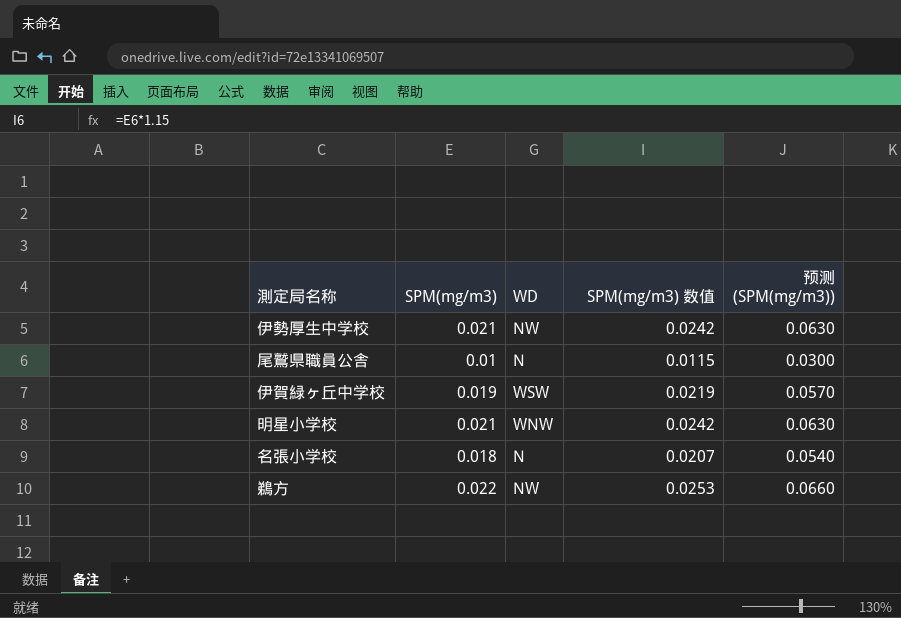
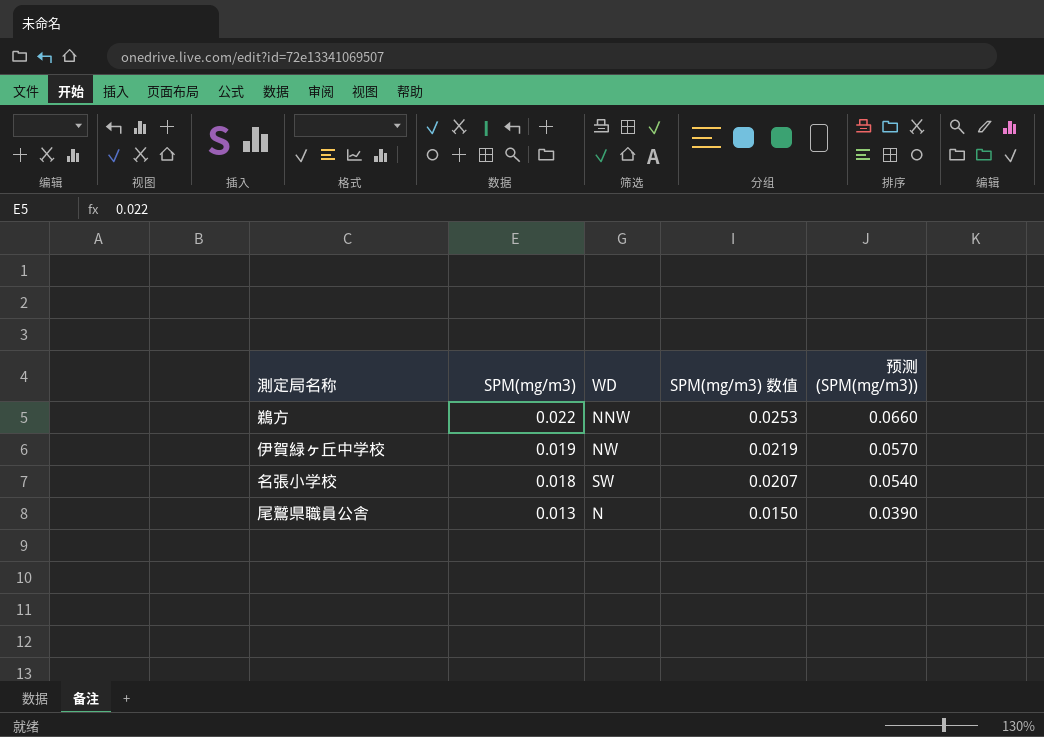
row order: none -> SPM(mg/m3) descending
row 伊勢厚生中学校: 0.021 | NW | 0.0242 | 0.0630 -> none
row 明星小学校: 0.021 | WNW | 0.0242 | 0.0630 -> none
鵜方 | WD: NW -> NNW
伊賀緑ヶ丘中学校 | WD: WSW -> NW
名張小学校 | WD: N -> SW
尾鷲県職員公舎 | SPM(mg/m3): 0.01 -> 0.013
尾鷲県職員公舎 | SPM(mg/m3) 数值: 0.0115 -> 0.0150
尾鷲県職員公舎 | 预测 (SPM(mg/m3)): 0.0300 -> 0.0390

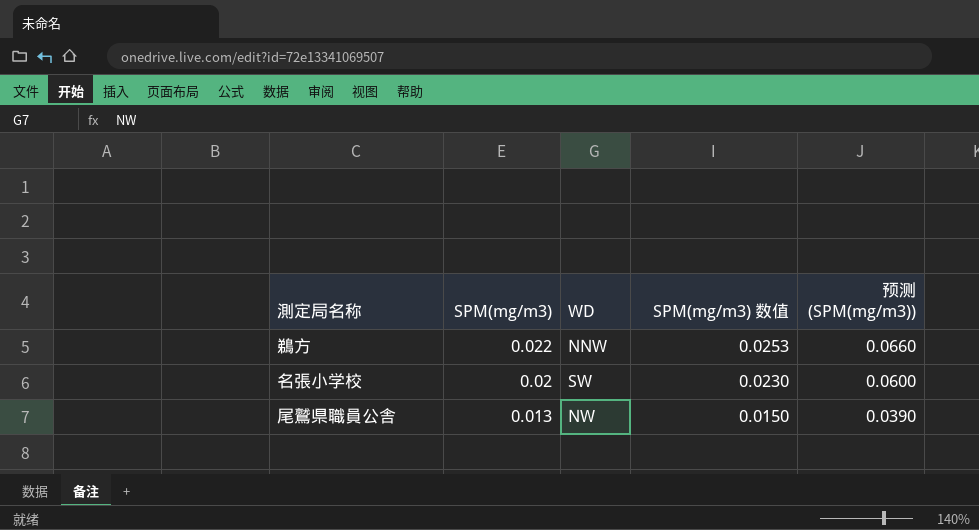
row 伊賀緑ヶ丘中学校: 0.019 | NW | 0.0219 | 0.0570 -> none
名張小学校 | SPM(mg/m3): 0.018 -> 0.02
名張小学校 | SPM(mg/m3) 数值: 0.0207 -> 0.0230
名張小学校 | 预测 (SPM(mg/m3)): 0.0540 -> 0.0600
尾鷲県職員公舎 | WD: N -> NW

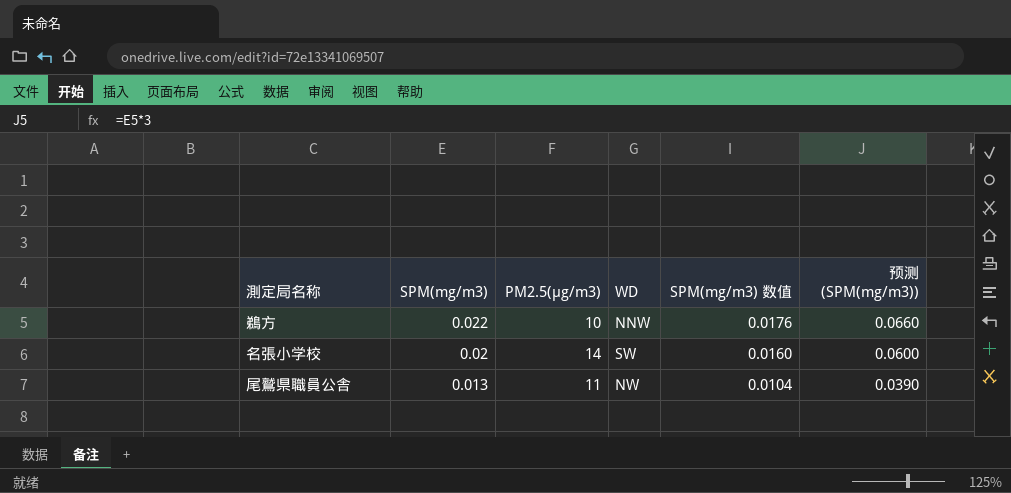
column PM2.5(μg/m3) | position: none -> 3
column SPM(mg/m3) 数值 | formula: [SPM(mg/m3)] * 1.15 -> [SPM(mg/m3)] * 0.8

